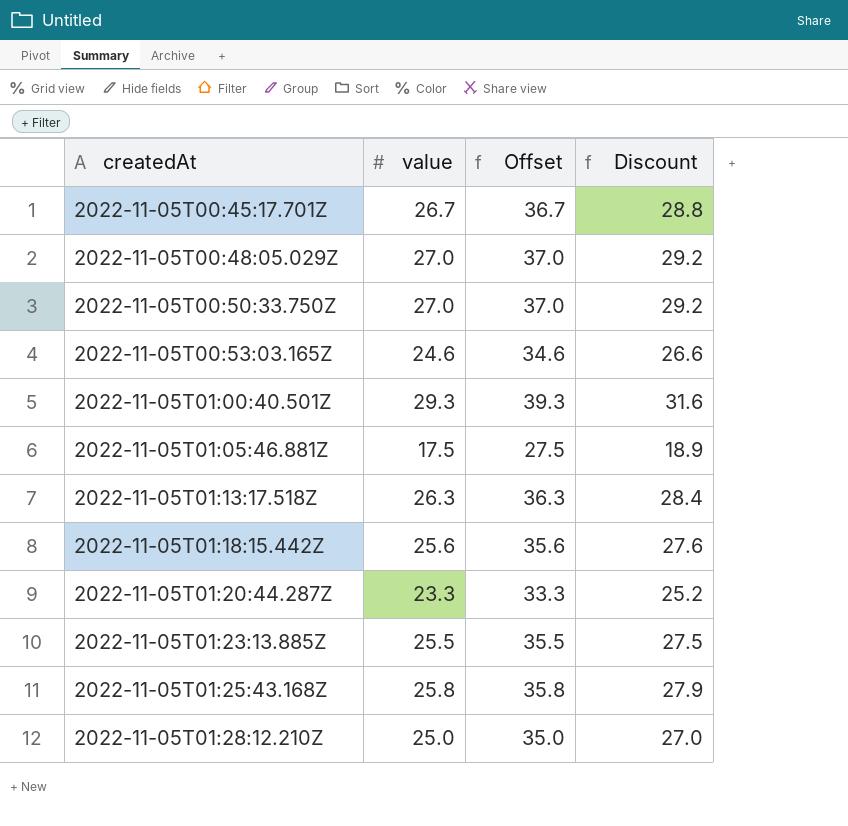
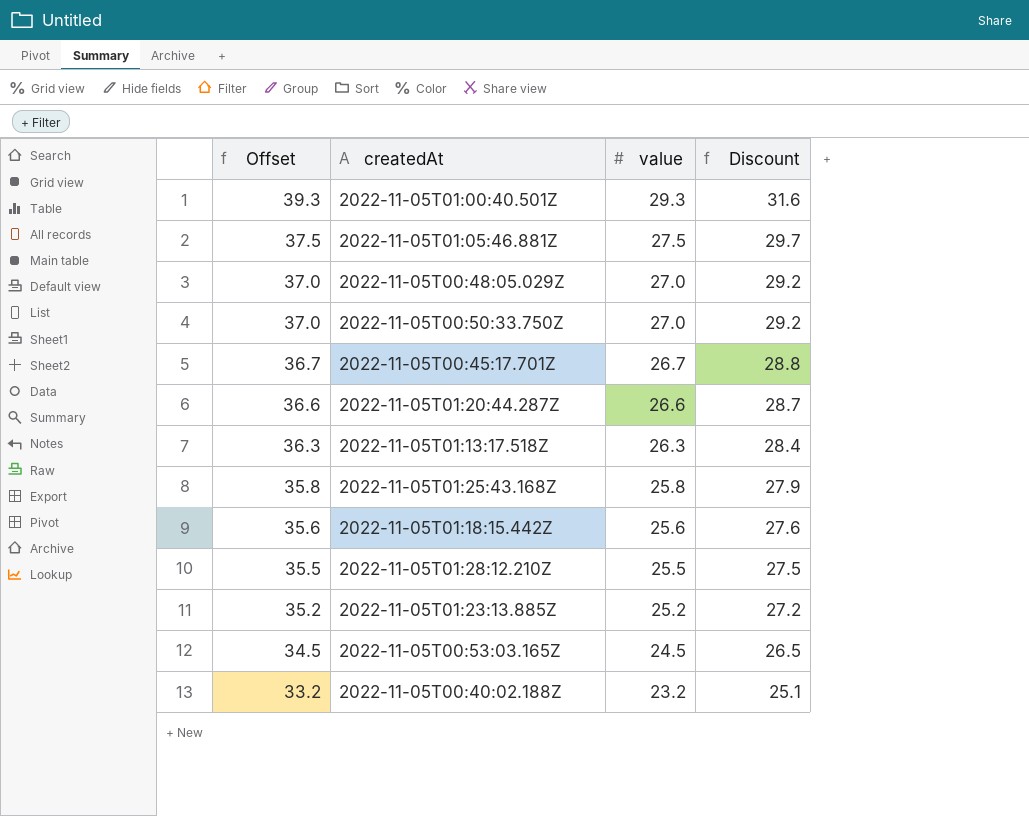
row order: createdAt ascending -> Offset descending
column Offset | position: 3 -> 1
2022-11-05T01:05:46.881Z | Offset: 27.5 -> 37.5
2022-11-05T01:05:46.881Z | value: 17.5 -> 27.5
2022-11-05T01:05:46.881Z | Discount: 18.9 -> 29.7
2022-11-05T01:20:44.287Z | Offset: 33.3 -> 36.6
2022-11-05T01:20:44.287Z | value: 23.3 -> 26.6
2022-11-05T01:20:44.287Z | Discount: 25.2 -> 28.7
2022-11-05T01:28:12.210Z | Offset: 35.0 -> 35.5
2022-11-05T01:28:12.210Z | value: 25.0 -> 25.5
2022-11-05T01:28:12.210Z | Discount: 27.0 -> 27.5
2022-11-05T01:23:13.885Z | Offset: 35.5 -> 35.2
2022-11-05T01:23:13.885Z | value: 25.5 -> 25.2
2022-11-05T01:23:13.885Z | Discount: 27.5 -> 27.2
2022-11-05T00:53:03.165Z | Offset: 34.6 -> 34.5
2022-11-05T00:53:03.165Z | value: 24.6 -> 24.5
2022-11-05T00:53:03.165Z | Discount: 26.6 -> 26.5
row 2022-11-05T00:40:02.188Z: none -> 33.2 | 23.2 | 25.1

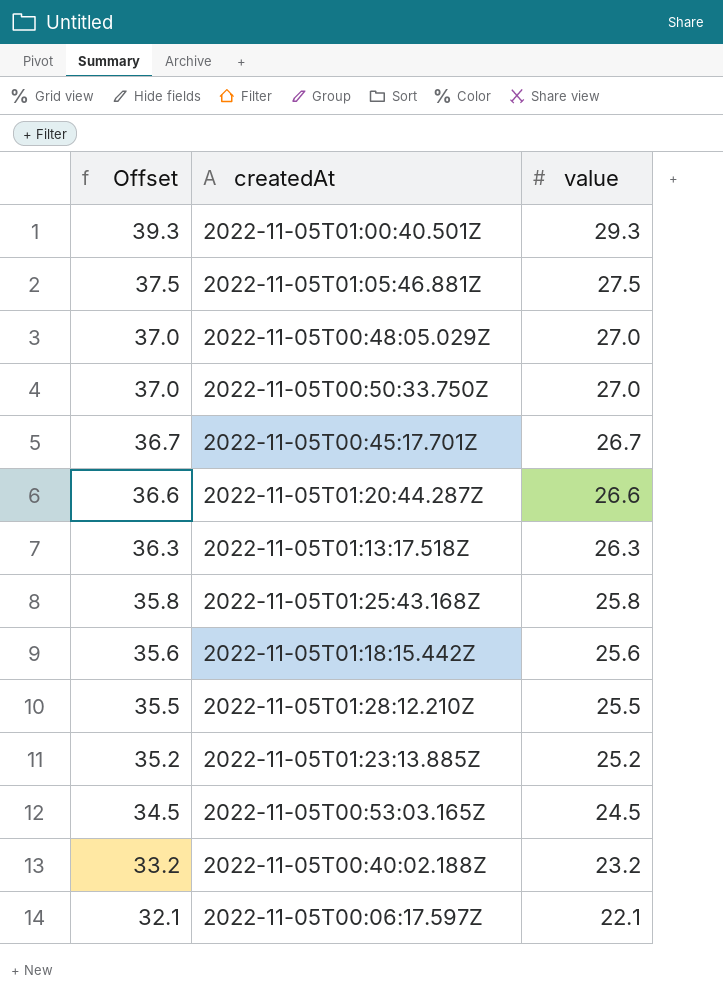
column Discount | formula: [value] * 1.08 -> none
row 2022-11-05T00:06:17.597Z: none -> 32.1 | 22.1

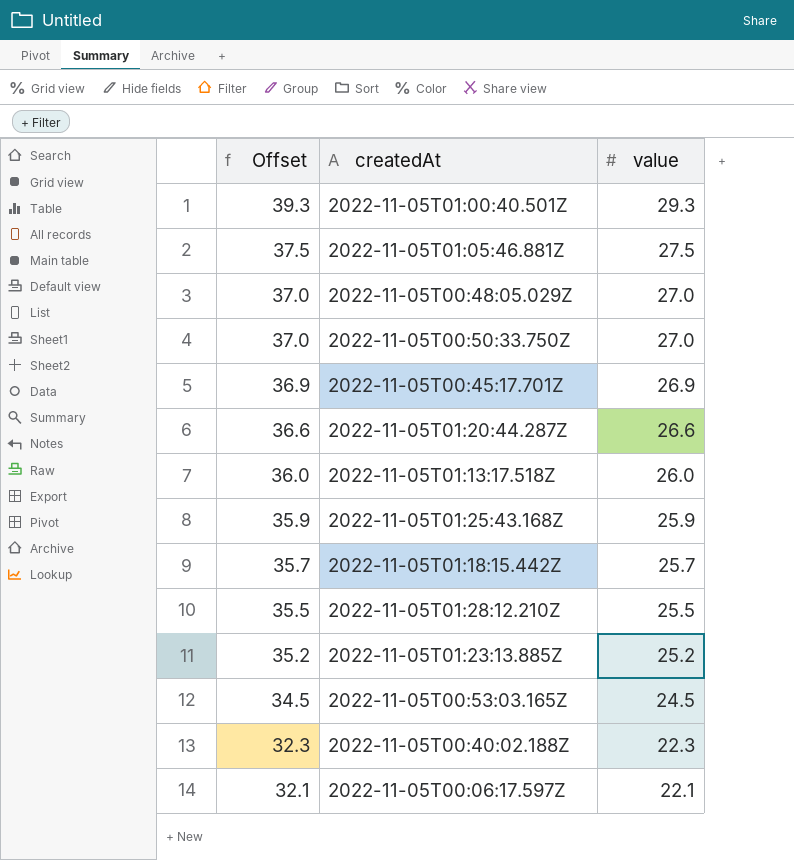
2022-11-05T00:45:17.701Z | Offset: 36.7 -> 36.9
2022-11-05T00:45:17.701Z | value: 26.7 -> 26.9
2022-11-05T01:13:17.518Z | Offset: 36.3 -> 36.0
2022-11-05T01:13:17.518Z | value: 26.3 -> 26.0
2022-11-05T01:25:43.168Z | Offset: 35.8 -> 35.9
2022-11-05T01:25:43.168Z | value: 25.8 -> 25.9
2022-11-05T01:18:15.442Z | Offset: 35.6 -> 35.7
2022-11-05T01:18:15.442Z | value: 25.6 -> 25.7
2022-11-05T00:40:02.188Z | Offset: 33.2 -> 32.3
2022-11-05T00:40:02.188Z | value: 23.2 -> 22.3

